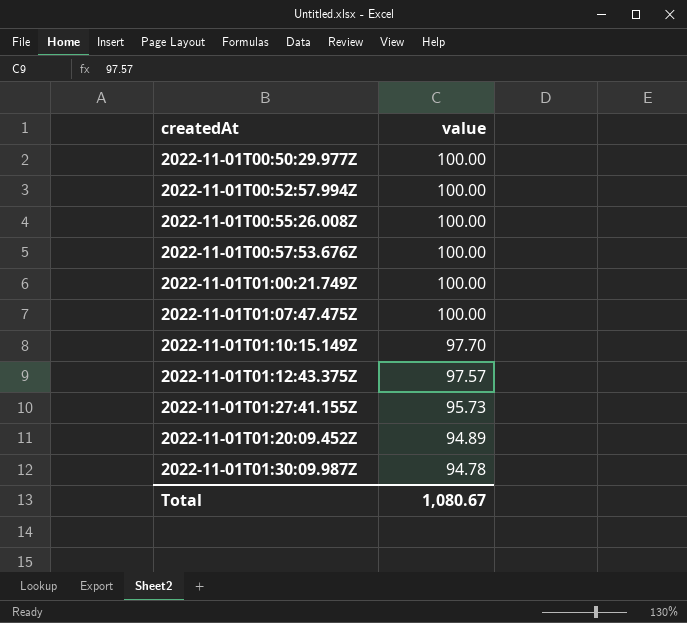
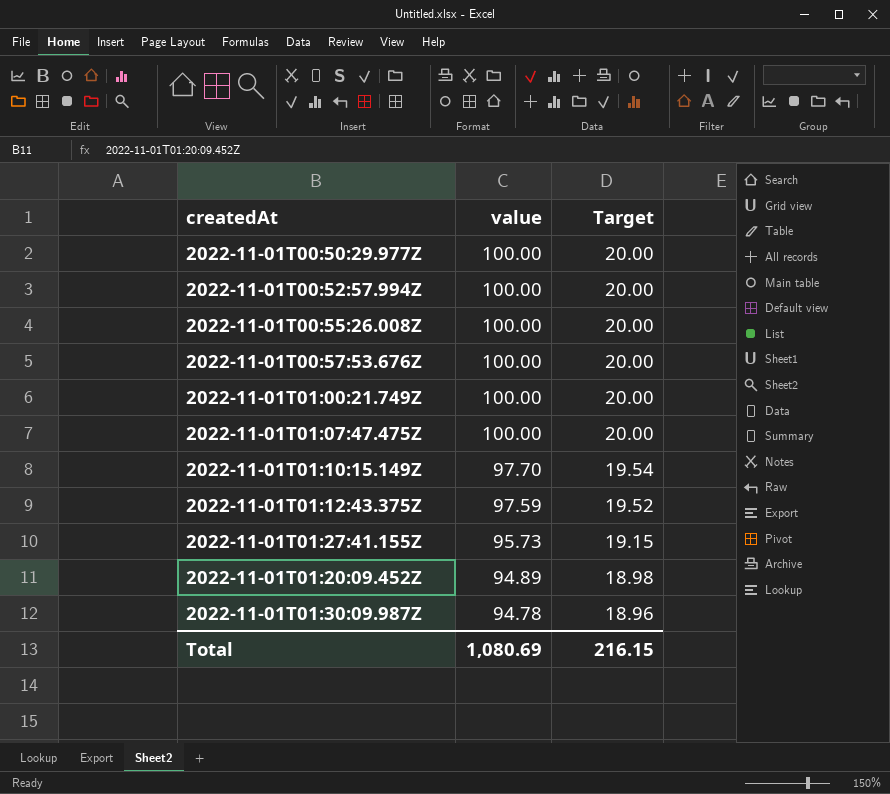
column Target | formula: none -> [value] * 0.2
2022-11-01T01:12:43.375Z | value: 97.57 -> 97.59
Total | value: 1,080.67 -> 1,080.69

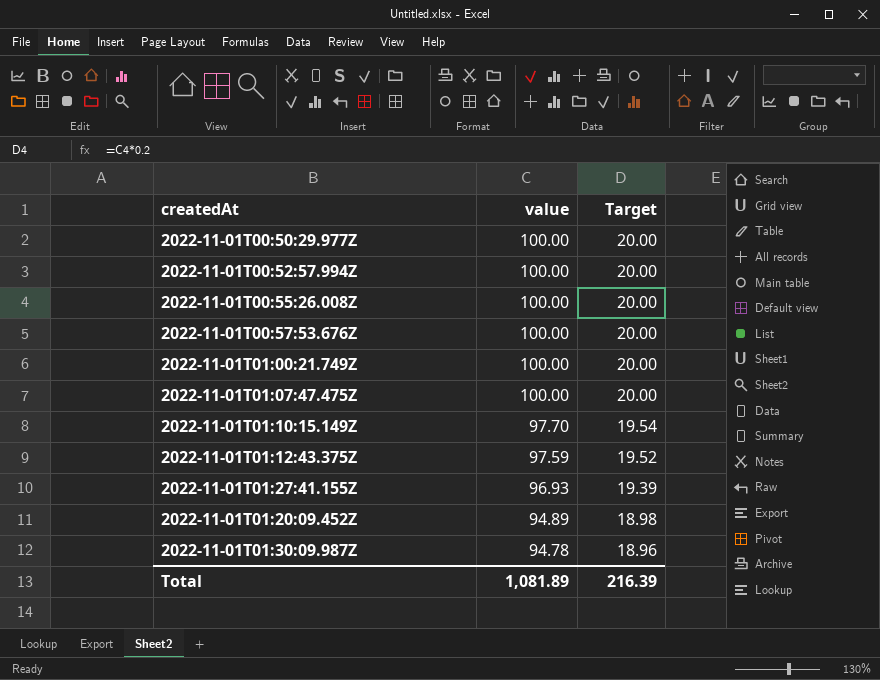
2022-11-01T01:27:41.155Z | value: 95.73 -> 96.93
2022-11-01T01:27:41.155Z | Target: 19.15 -> 19.39
Total | value: 1,080.69 -> 1,081.89
Total | Target: 216.15 -> 216.39

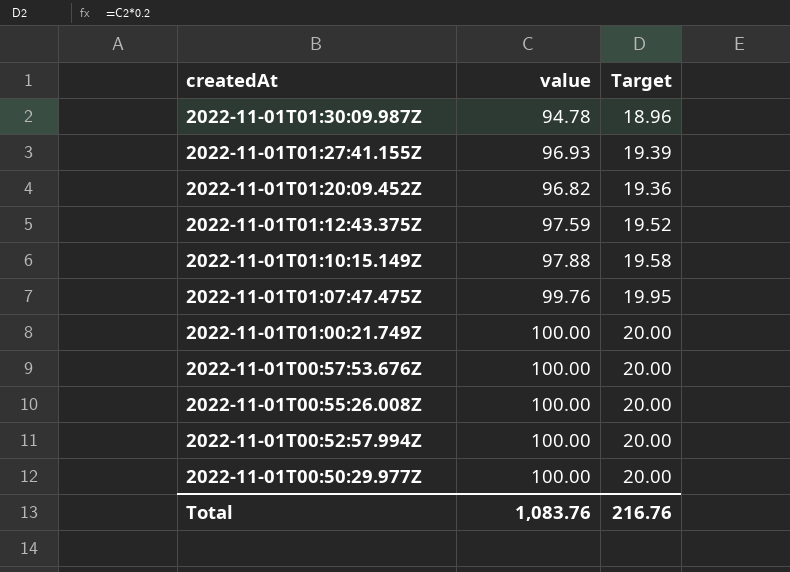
row order: value descending -> createdAt descending
2022-11-01T01:20:09.452Z | value: 94.89 -> 96.82
2022-11-01T01:20:09.452Z | Target: 18.98 -> 19.36
2022-11-01T01:10:15.149Z | value: 97.70 -> 97.88
2022-11-01T01:10:15.149Z | Target: 19.54 -> 19.58
2022-11-01T01:07:47.475Z | value: 100.00 -> 99.76
2022-11-01T01:07:47.475Z | Target: 20.00 -> 19.95
Total | value: 1,081.89 -> 1,083.76
Total | Target: 216.39 -> 216.76

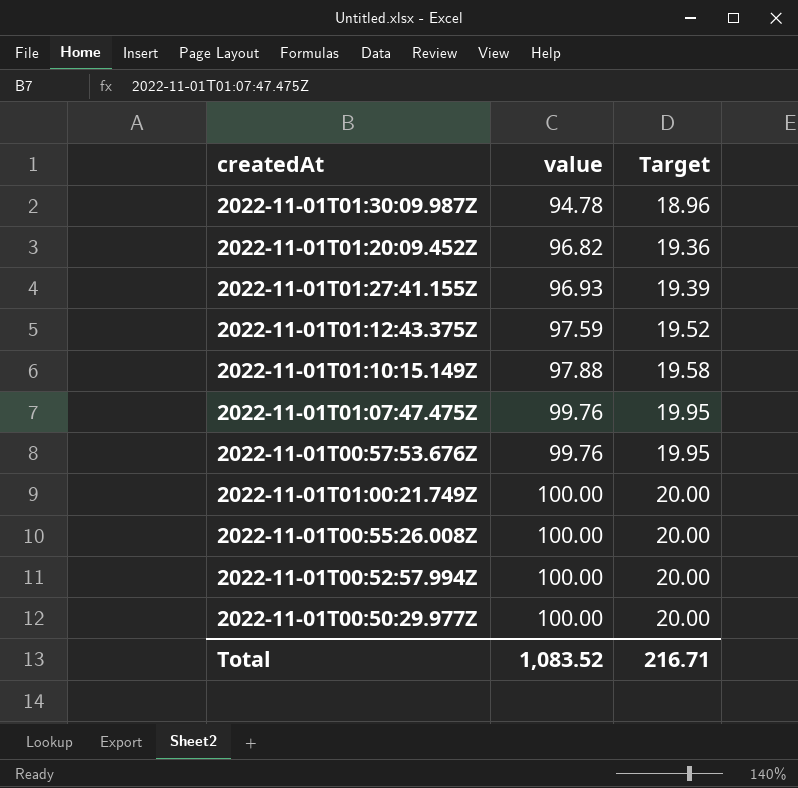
row order: createdAt descending -> value ascending
2022-11-01T00:57:53.676Z | value: 100.00 -> 99.76
2022-11-01T00:57:53.676Z | Target: 20.00 -> 19.95
Total | value: 1,083.76 -> 1,083.52
Total | Target: 216.76 -> 216.71

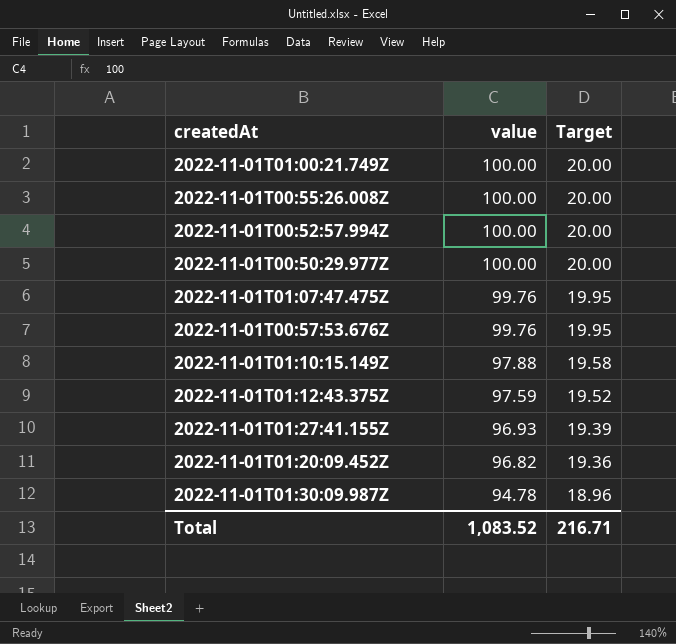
row order: value ascending -> value descending

